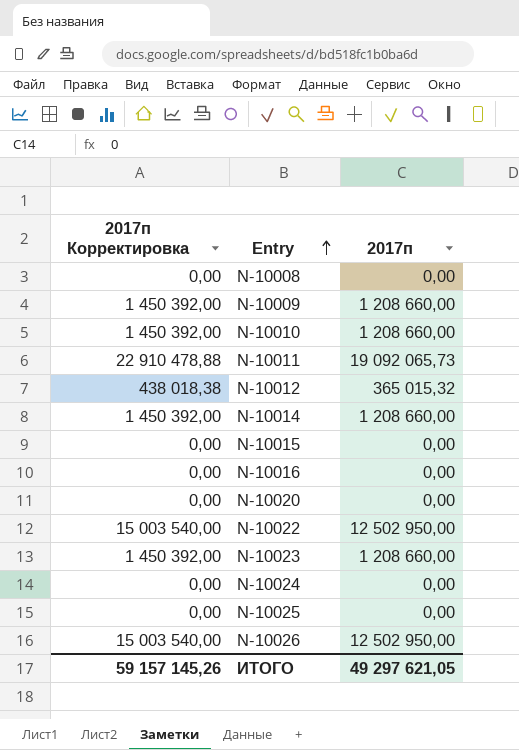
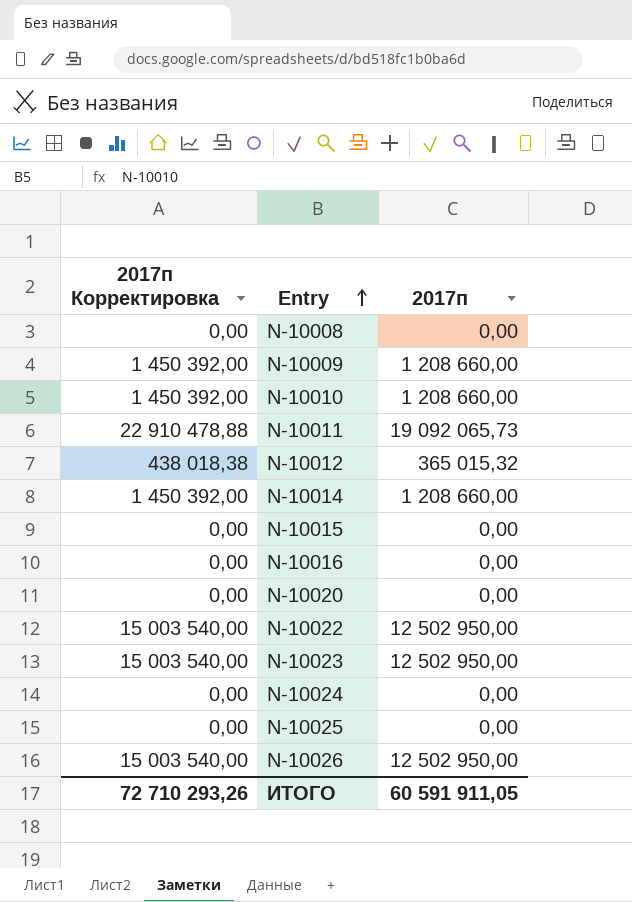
N-10023 | 2017п Корректировка: 1 450 392,00 -> 15 003 540,00
N-10023 | 2017п: 1 208 660,00 -> 12 502 950,00
ИТОГО | 2017п Корректировка: 59 157 145,26 -> 72 710 293,26
ИТОГО | 2017п: 49 297 621,05 -> 60 591 911,05

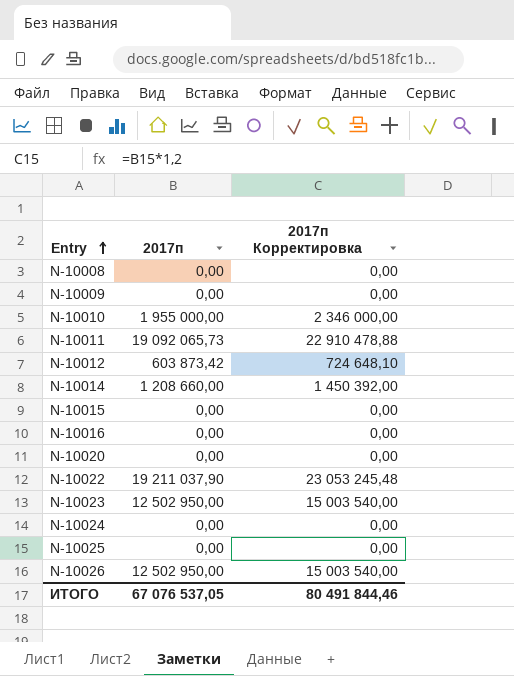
column 2017п Корректировка | position: 1 -> 3
N-10009 | 2017п: 1 208 660,00 -> 0,00
N-10009 | 2017п Корректировка: 1 450 392,00 -> 0,00
N-10010 | 2017п: 1 208 660,00 -> 1 955 000,00
N-10010 | 2017п Корректировка: 1 450 392,00 -> 2 346 000,00
N-10012 | 2017п: 365 015,32 -> 603 873,42
N-10012 | 2017п Корректировка: 438 018,38 -> 724 648,10
N-10022 | 2017п: 12 502 950,00 -> 19 211 037,90
N-10022 | 2017п Корректировка: 15 003 540,00 -> 23 053 245,48
ИТОГО | 2017п: 60 591 911,05 -> 67 076 537,05
ИТОГО | 2017п Корректировка: 72 710 293,26 -> 80 491 844,46

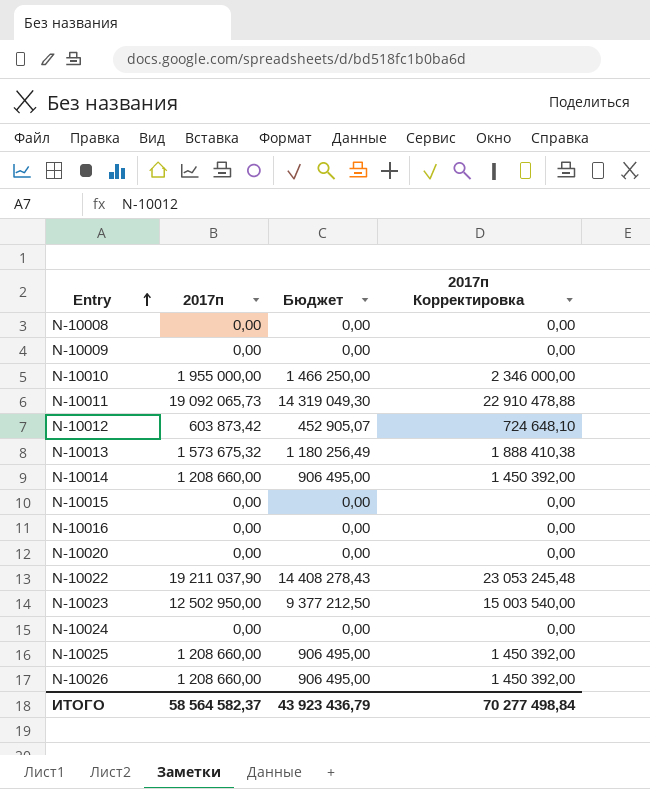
column Бюджет | formula: none -> [2017п] * 0,75
row N-10013: none -> 1 573 675,32 | 1 180 256,49 | 1 888 410,38
N-10025 | 2017п: 0,00 -> 1 208 660,00
N-10025 | 2017п Корректировка: 0,00 -> 1 450 392,00
N-10026 | 2017п: 12 502 950,00 -> 1 208 660,00
N-10026 | 2017п Корректировка: 15 003 540,00 -> 1 450 392,00
ИТОГО | 2017п: 67 076 537,05 -> 58 564 582,37
ИТОГО | 2017п Корректировка: 80 491 844,46 -> 70 277 498,84

